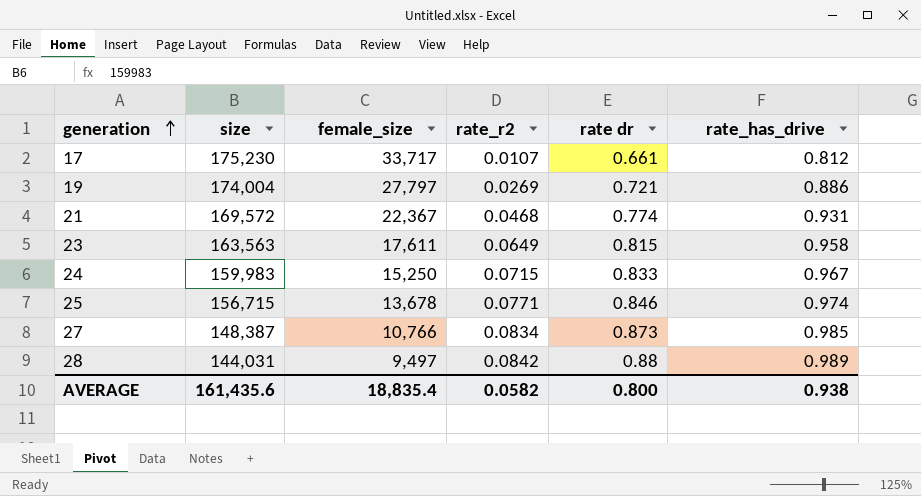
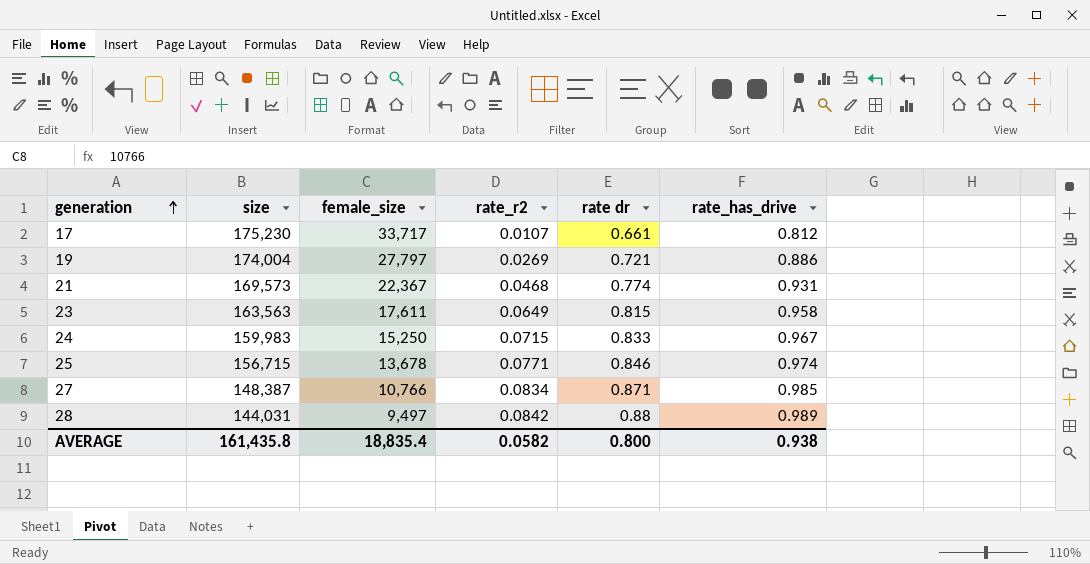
21 | size: 169,572 -> 169,573
27 | rate dr: 0.873 -> 0.871
AVERAGE | size: 161,435.6 -> 161,435.8

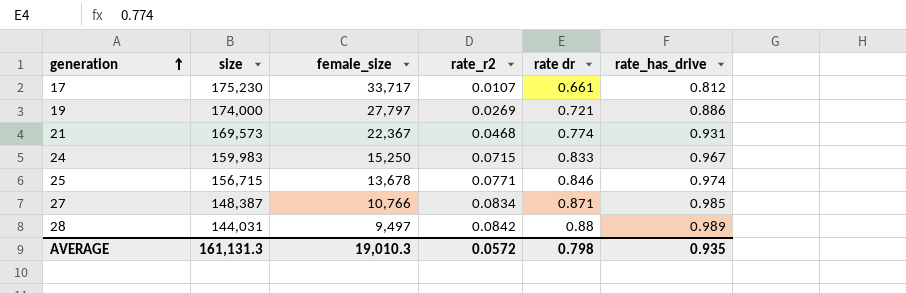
row 23: 163,563 | 17,611 | 0.0649 | 0.815 | 0.958 -> none
19 | size: 174,004 -> 174,000
AVERAGE | size: 161,435.8 -> 161,131.3
AVERAGE | female_size: 18,835.4 -> 19,010.3
AVERAGE | rate_r2: 0.0582 -> 0.0572
AVERAGE | rate dr: 0.800 -> 0.798
AVERAGE | rate_has_drive: 0.938 -> 0.935

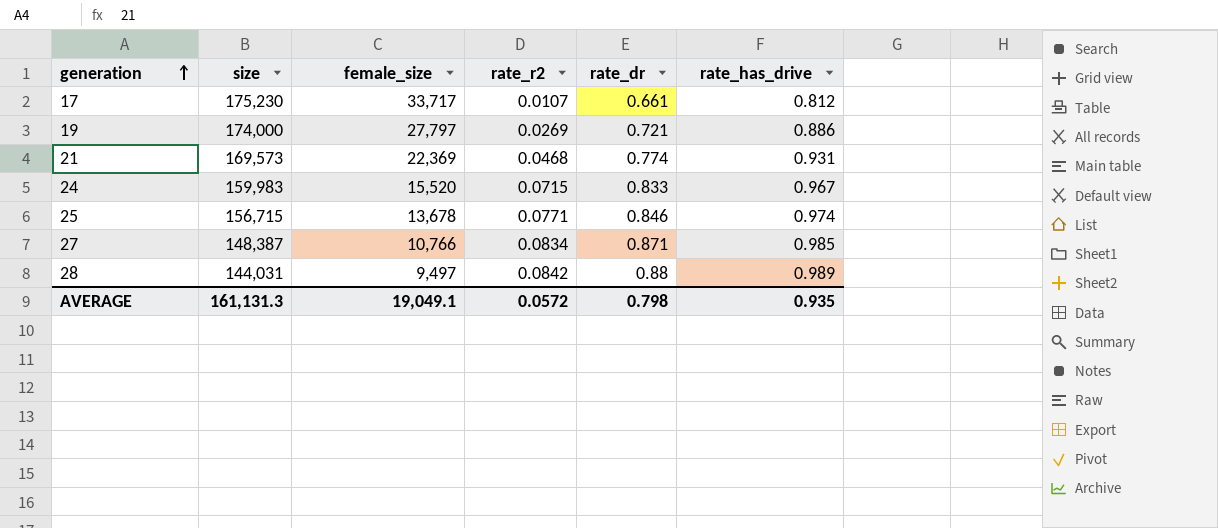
column name: rate dr -> rate_dr
21 | female_size: 22,367 -> 22,369
24 | female_size: 15,250 -> 15,520
AVERAGE | female_size: 19,010.3 -> 19,049.1

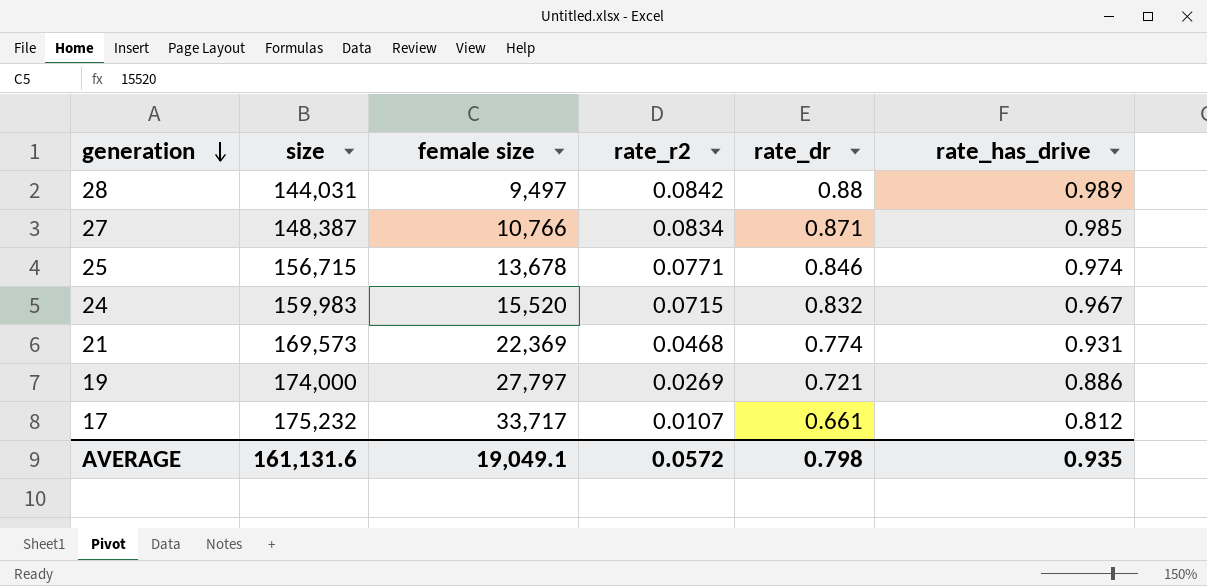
row order: generation ascending -> generation descending
column name: female_size -> female size
24 | rate_dr: 0.833 -> 0.832
17 | size: 175,230 -> 175,232
AVERAGE | size: 161,131.3 -> 161,131.6

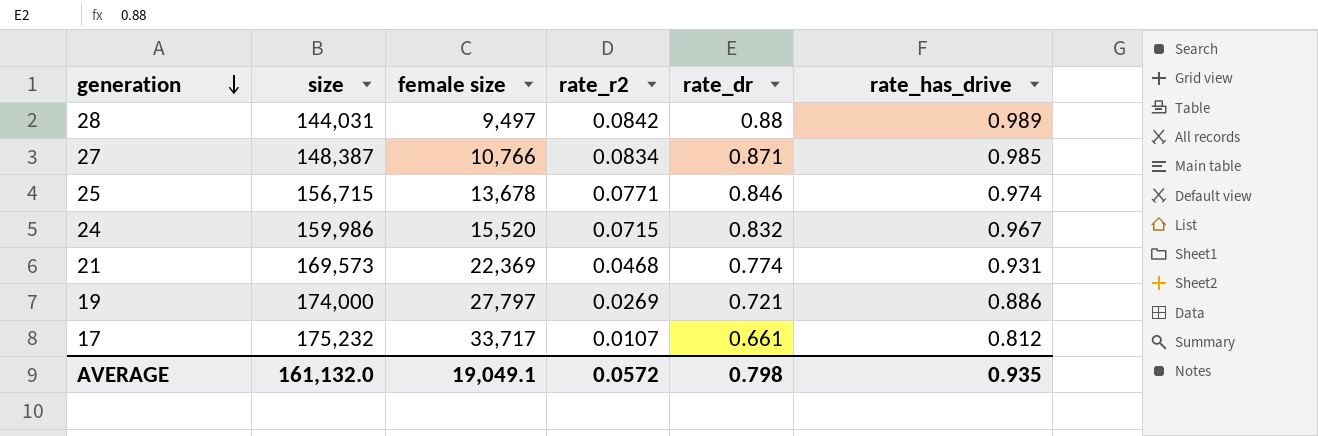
24 | size: 159,983 -> 159,986
AVERAGE | size: 161,131.6 -> 161,132.0

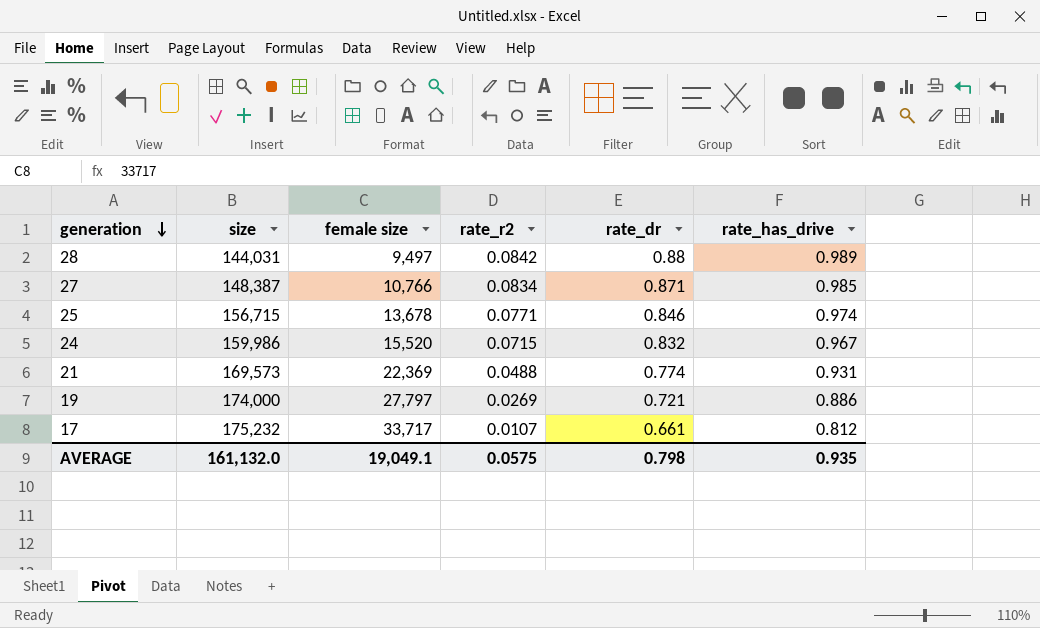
21 | rate_r2: 0.0468 -> 0.0488
AVERAGE | rate_r2: 0.0572 -> 0.0575

